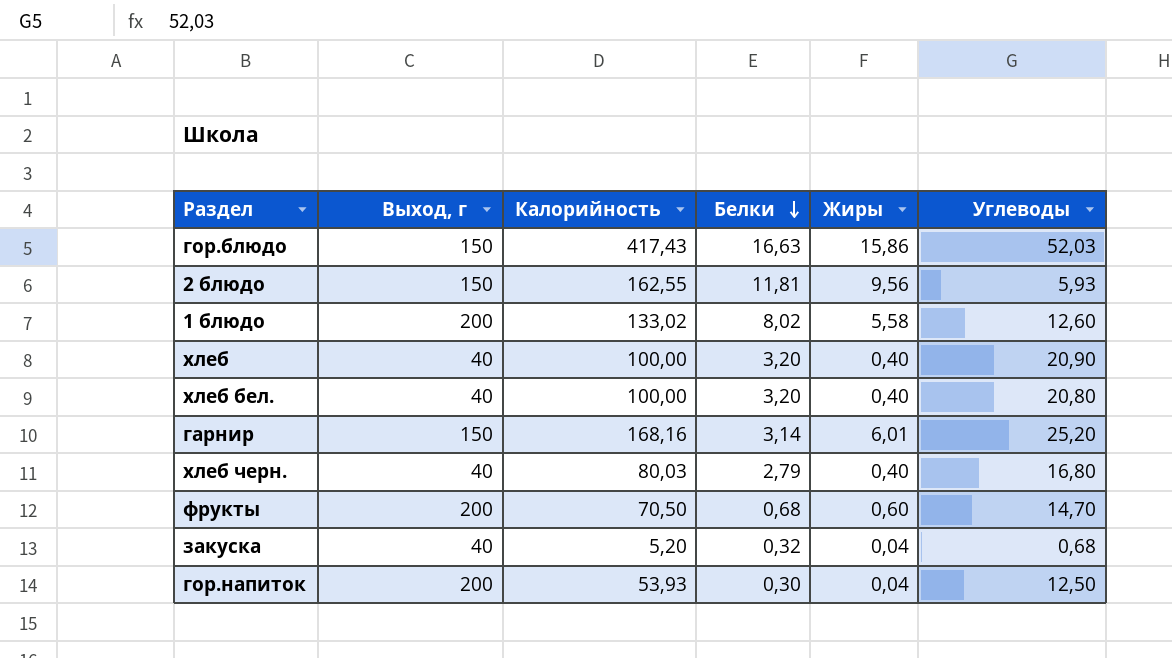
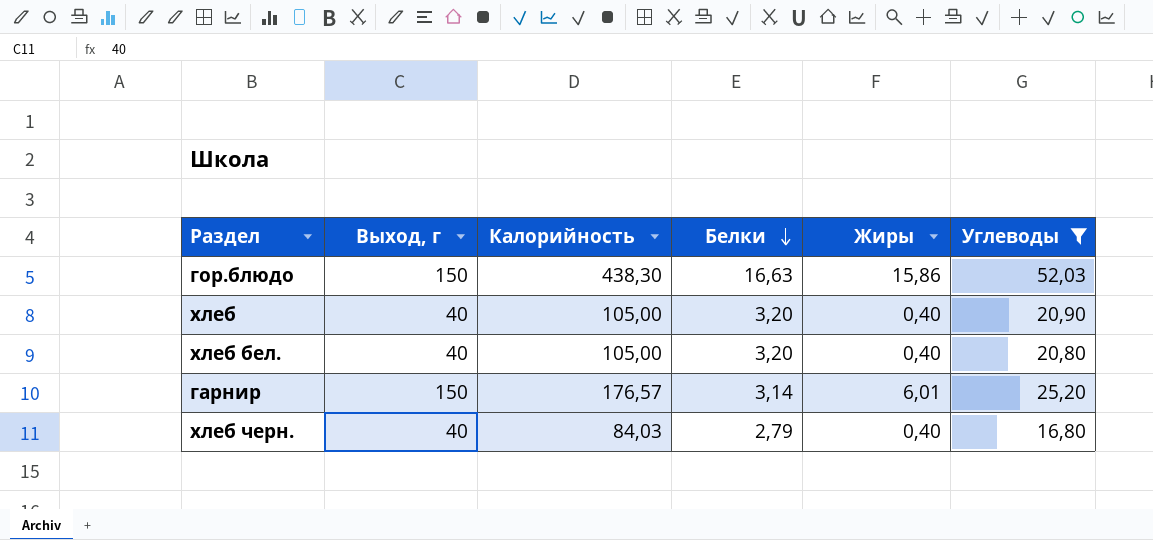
filter: none -> Углеводы >= 16,80
гор.блюдо | Калорийность: 417,43 -> 438,30
хлеб | Калорийность: 100,00 -> 105,00
хлеб бел. | Калорийность: 100,00 -> 105,00
гарнир | Калорийность: 168,16 -> 176,57
хлеб черн. | Калорийность: 80,03 -> 84,03

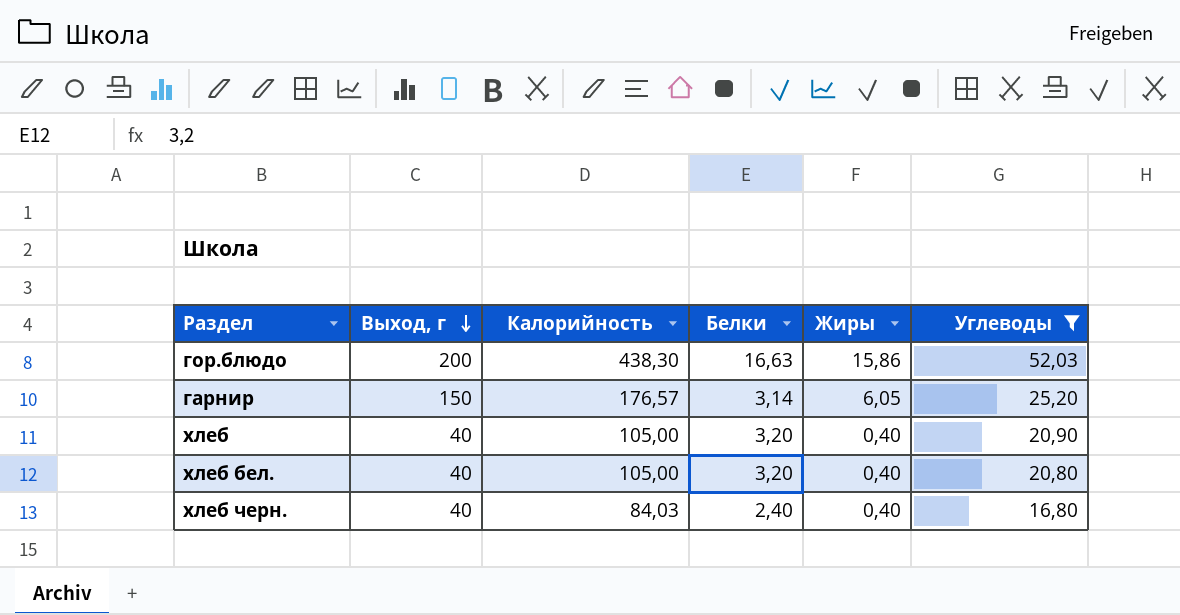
row order: Белки descending -> Выход, г descending
гор.блюдо | Выход, г: 150 -> 200
гарнир | Жиры: 6,01 -> 6,05
хлеб черн. | Белки: 2,79 -> 2,40

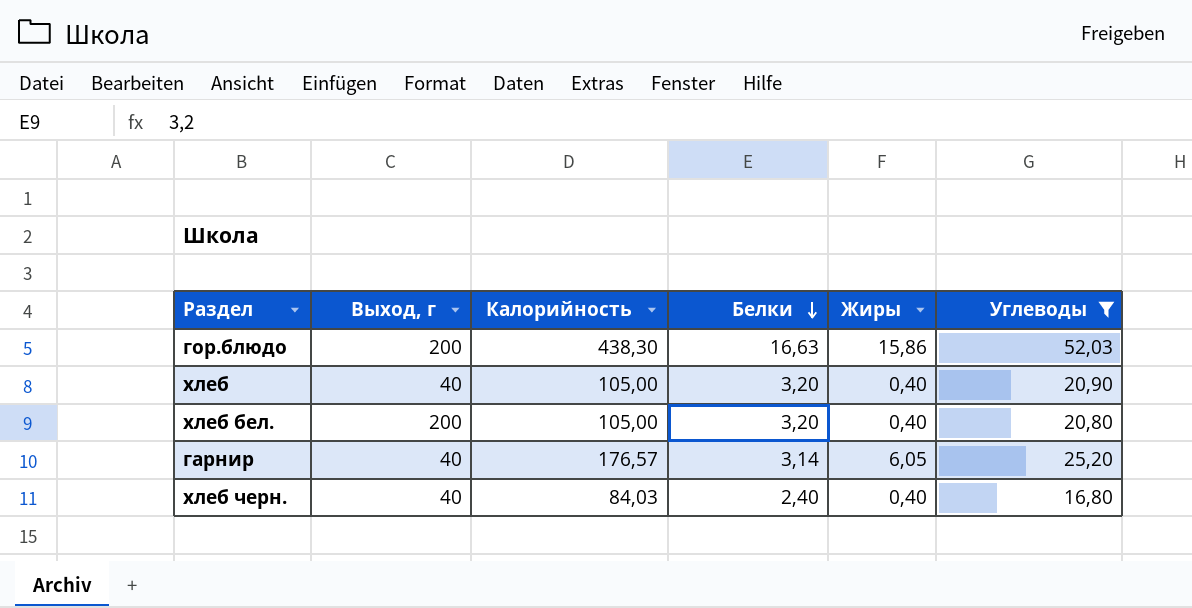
row order: Выход, г descending -> Белки descending
хлеб бел. | Выход, г: 40 -> 200
гарнир | Выход, г: 150 -> 40

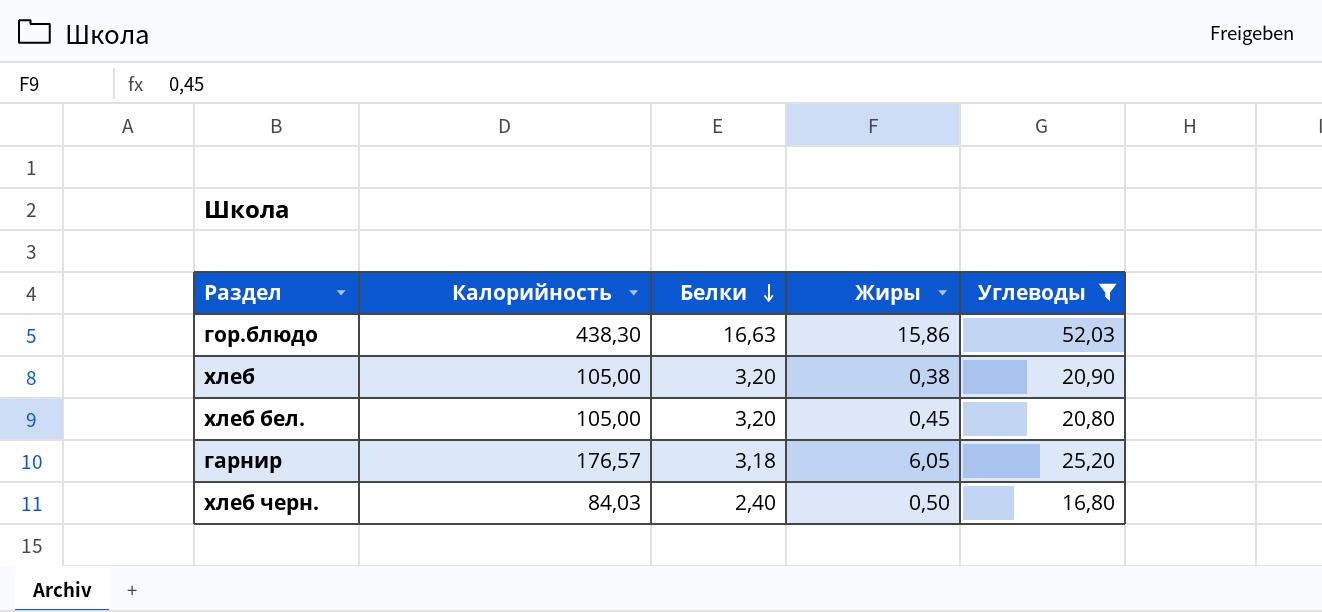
column Выход, г | position: 2 -> none
хлеб | Жиры: 0,40 -> 0,38
хлеб бел. | Жиры: 0,40 -> 0,45
гарнир | Белки: 3,14 -> 3,18
хлеб черн. | Жиры: 0,40 -> 0,50

